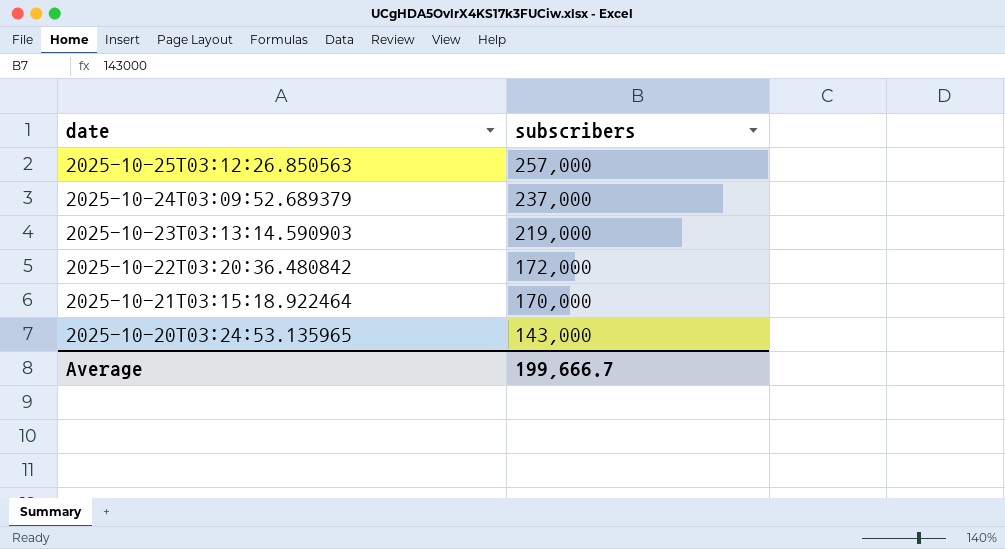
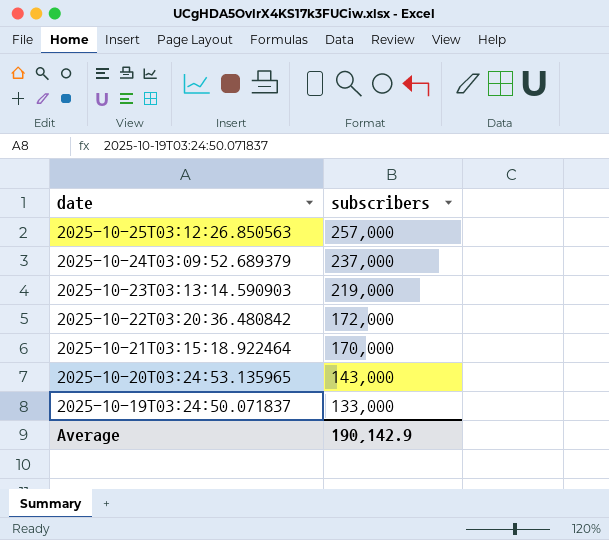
row 2025-10-19T03:24:50.071837: none -> 133,000
Average | subscribers: 199,666.7 -> 190,142.9

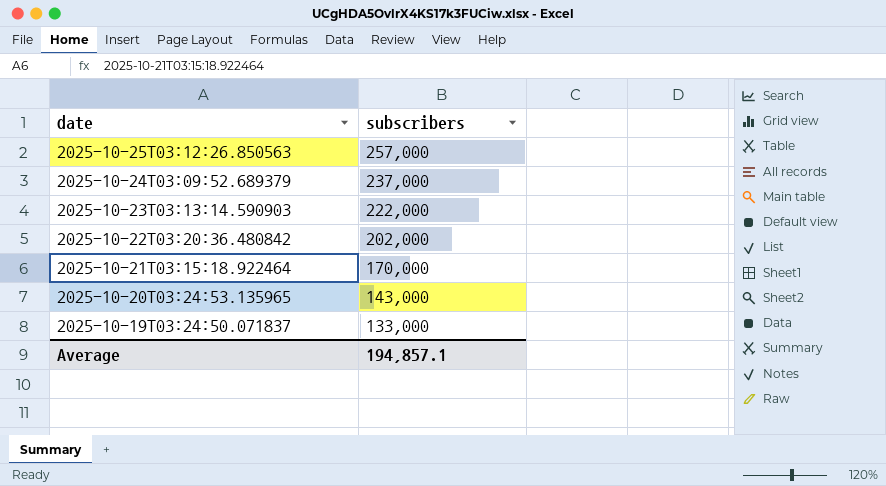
2025-10-23T03:13:14.590903 | subscribers: 219,000 -> 222,000
2025-10-22T03:20:36.480842 | subscribers: 172,000 -> 202,000
Average | subscribers: 190,142.9 -> 194,857.1

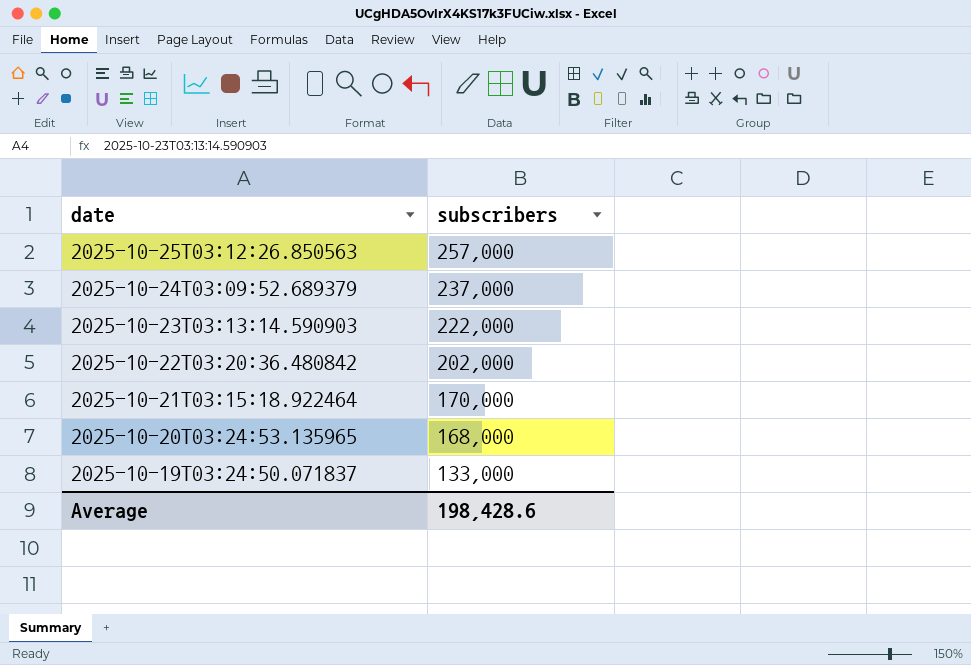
2025-10-20T03:24:53.135965 | subscribers: 143,000 -> 168,000
Average | subscribers: 194,857.1 -> 198,428.6

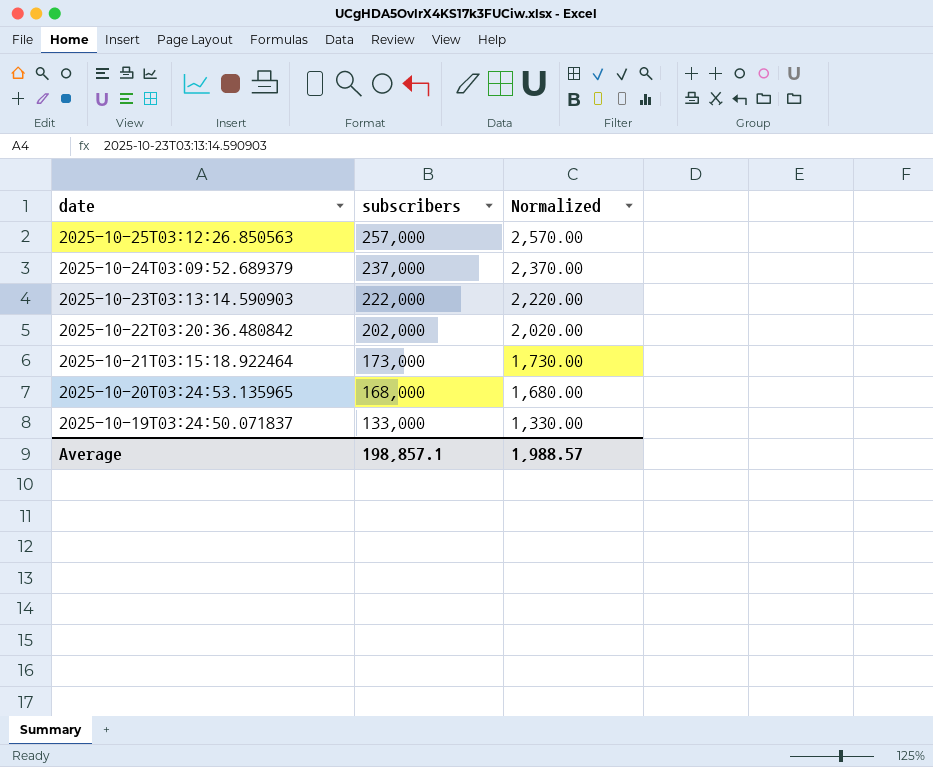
column Normalized | formula: none -> [subscribers] * 0.01
2025-10-21T03:15:18.922464 | subscribers: 170,000 -> 173,000
Average | subscribers: 198,428.6 -> 198,857.1

